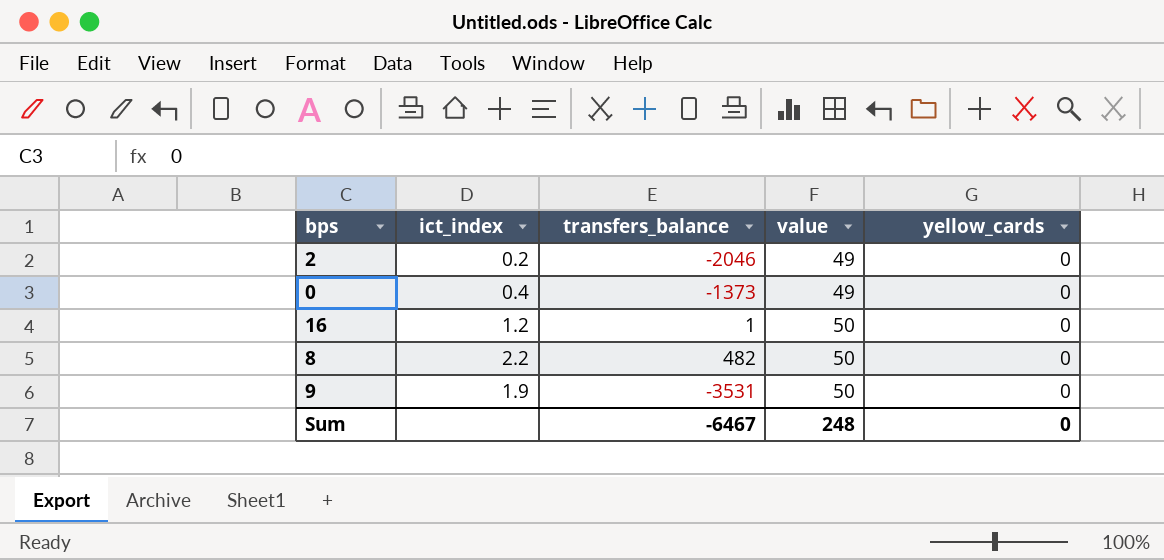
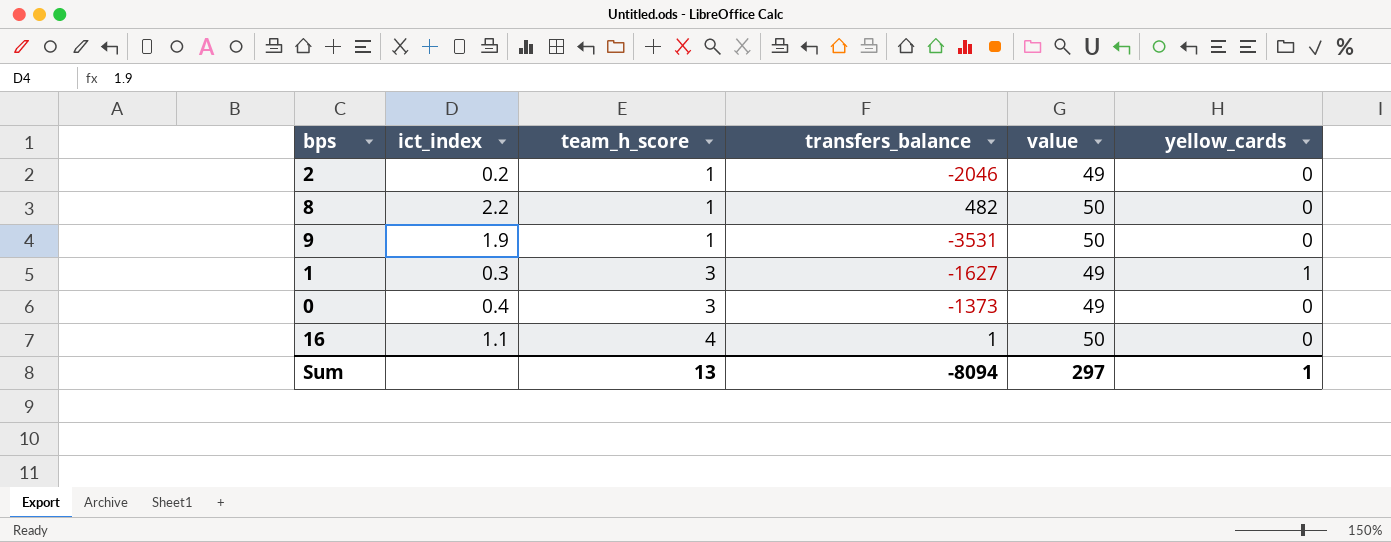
row order: value ascending -> team_h_score ascending
column team_h_score | position: none -> 3
row 1: none -> 0.3 | 3 | -1627 | 49 | 1
16 | ict_index: 1.2 -> 1.1
Sum | transfers_balance: -6467 -> -8094
Sum | value: 248 -> 297
Sum | yellow_cards: 0 -> 1

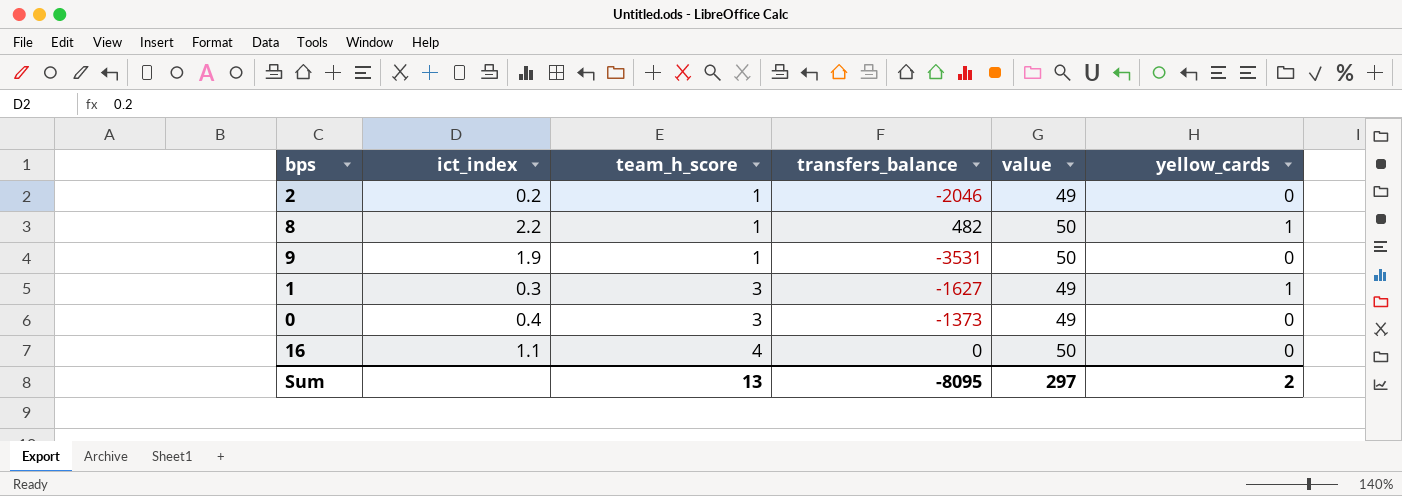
8 | yellow_cards: 0 -> 1
16 | transfers_balance: 1 -> 0
Sum | transfers_balance: -8094 -> -8095
Sum | yellow_cards: 1 -> 2

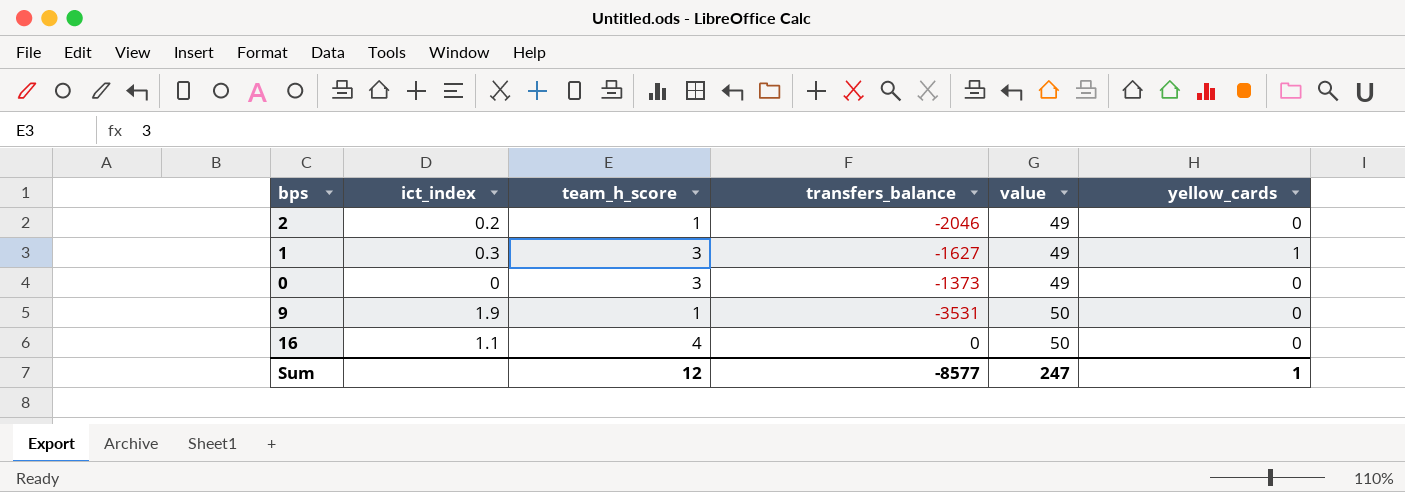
row order: team_h_score ascending -> value ascending
row 8: 2.2 | 1 | 482 | 50 | 1 -> none
0 | ict_index: 0.4 -> 0
Sum | team_h_score: 13 -> 12
Sum | transfers_balance: -8095 -> -8577
Sum | value: 297 -> 247
Sum | yellow_cards: 2 -> 1

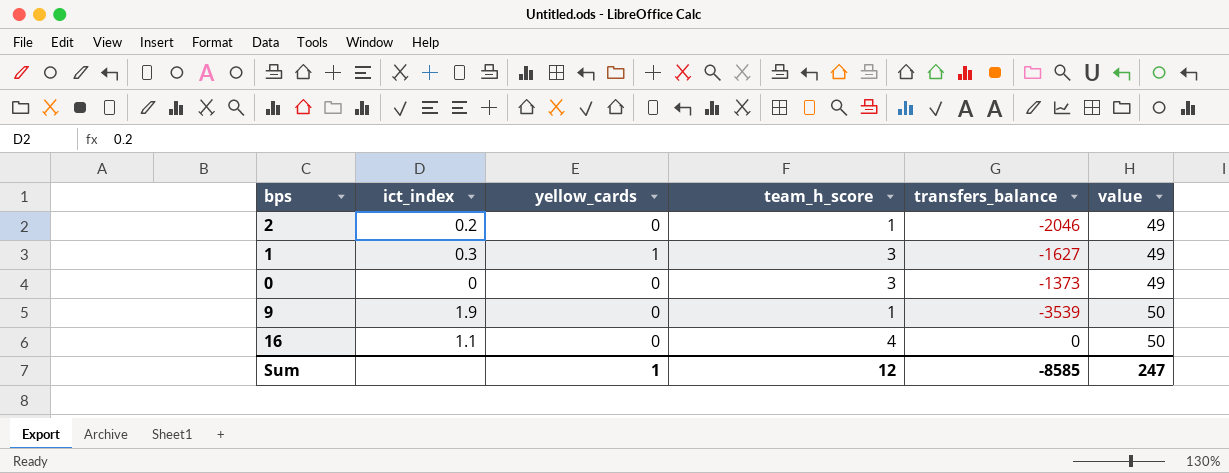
column yellow_cards | position: 6 -> 3
9 | transfers_balance: -3531 -> -3539
Sum | transfers_balance: -8577 -> -8585

